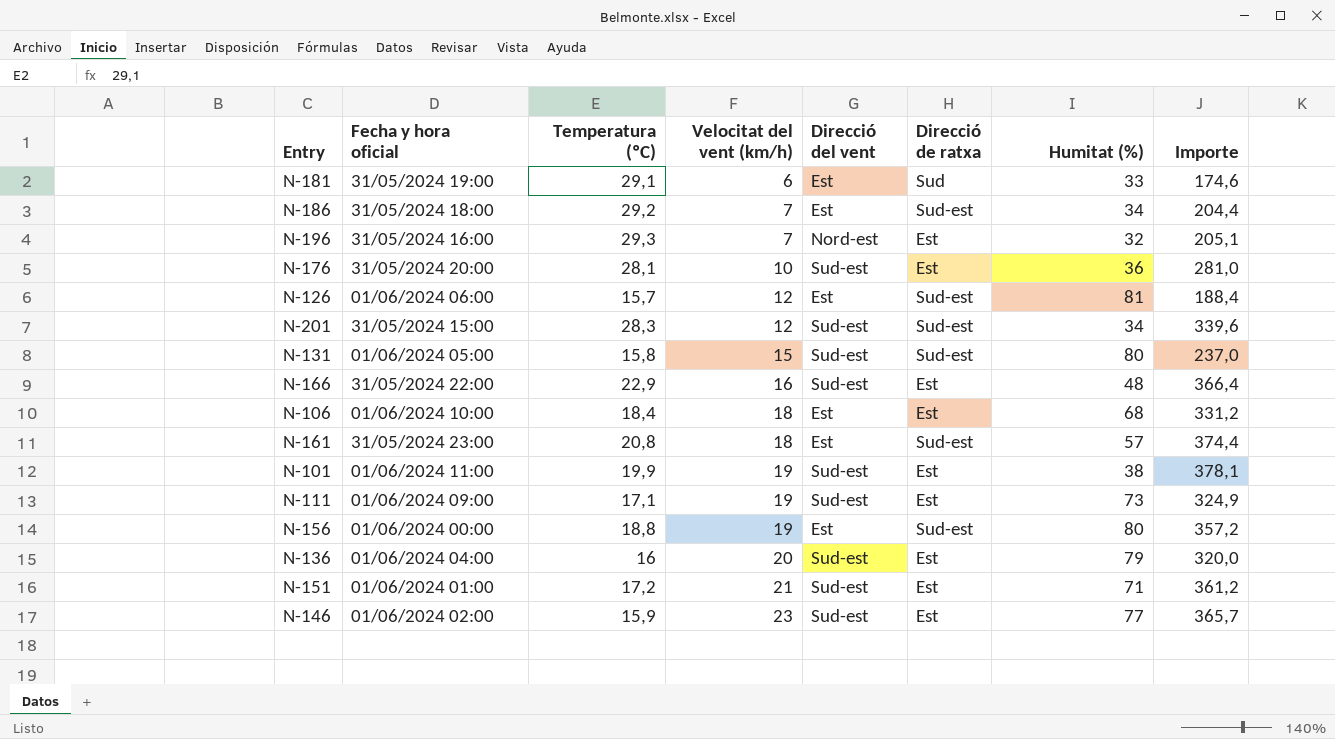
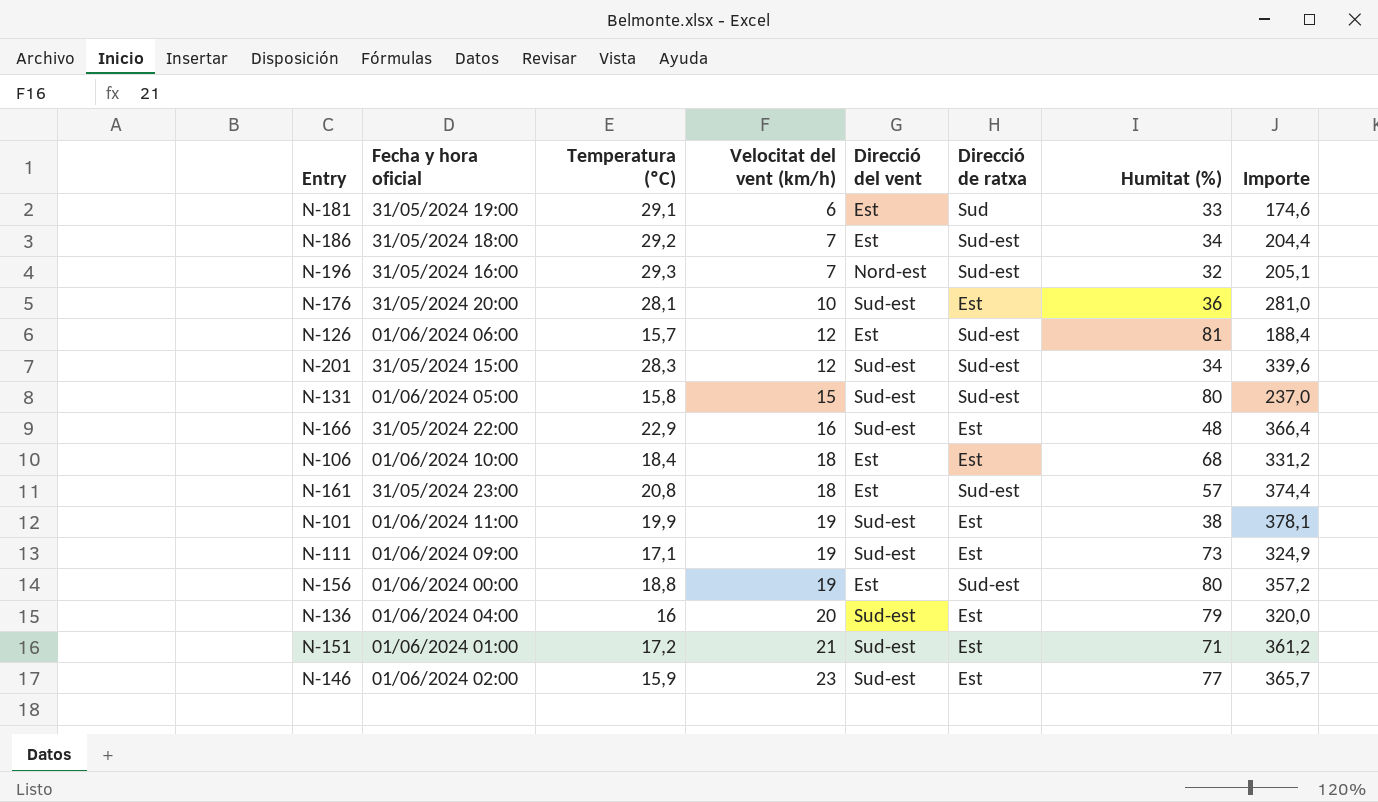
N-196 | Direcció de ratxa: Est -> Sud-est

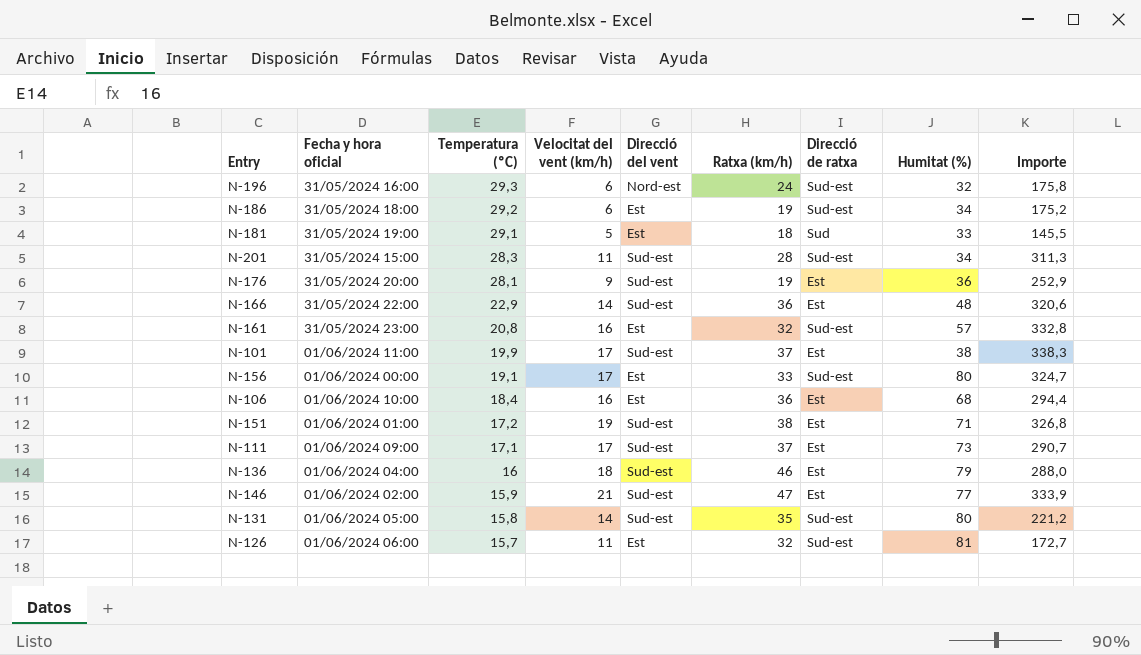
row order: Velocitat del vent (km/h) ascending -> Temperatura (ºC) descending
column Ratxa (km/h) | position: none -> 6
N-196 | Velocitat del vent (km/h): 7 -> 6
N-196 | Importe: 205,1 -> 175,8
N-186 | Velocitat del vent (km/h): 7 -> 6
N-186 | Importe: 204,4 -> 175,2
N-181 | Velocitat del vent (km/h): 6 -> 5
N-181 | Importe: 174,6 -> 145,5
N-201 | Velocitat del vent (km/h): 12 -> 11
N-201 | Importe: 339,6 -> 311,3
N-176 | Velocitat del vent (km/h): 10 -> 9
N-176 | Importe: 281,0 -> 252,9
N-166 | Velocitat del vent (km/h): 16 -> 14
N-166 | Importe: 366,4 -> 320,6
N-161 | Velocitat del vent (km/h): 18 -> 16
N-161 | Importe: 374,4 -> 332,8
N-101 | Velocitat del vent (km/h): 19 -> 17
N-101 | Importe: 378,1 -> 338,3
N-156 | Temperatura (ºC): 18,8 -> 19,1
N-156 | Velocitat del vent (km/h): 19 -> 17
N-156 | Importe: 357,2 -> 324,7
N-106 | Velocitat del vent (km/h): 18 -> 16
N-106 | Importe: 331,2 -> 294,4
N-151 | Velocitat del vent (km/h): 21 -> 19
N-151 | Importe: 361,2 -> 326,8
N-111 | Velocitat del vent (km/h): 19 -> 17
N-111 | Importe: 324,9 -> 290,7
N-136 | Velocitat del vent (km/h): 20 -> 18
N-136 | Importe: 320,0 -> 288,0
N-146 | Velocitat del vent (km/h): 23 -> 21
N-146 | Importe: 365,7 -> 333,9
N-131 | Velocitat del vent (km/h): 15 -> 14
N-131 | Importe: 237,0 -> 221,2
N-126 | Velocitat del vent (km/h): 12 -> 11
N-126 | Importe: 188,4 -> 172,7

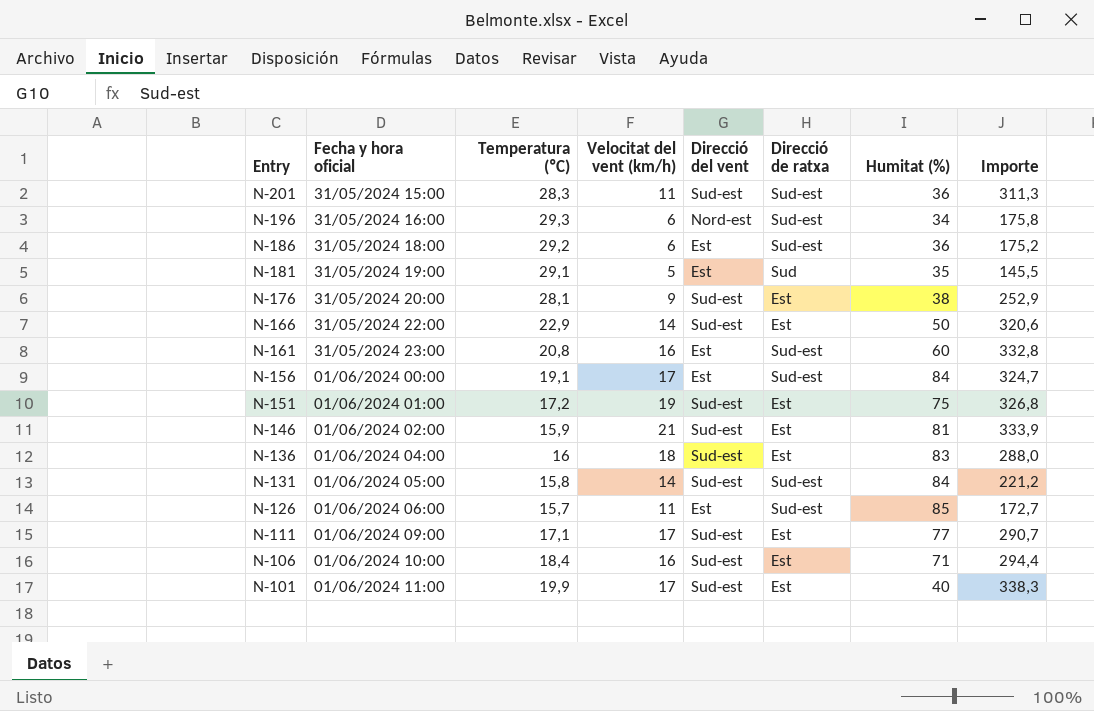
row order: Temperatura (ºC) descending -> Entry descending
column Ratxa (km/h) | position: 6 -> none
N-201 | Humitat (%): 34 -> 36
N-196 | Humitat (%): 32 -> 34
N-186 | Humitat (%): 34 -> 36
N-181 | Humitat (%): 33 -> 35
N-176 | Humitat (%): 36 -> 38
N-166 | Humitat (%): 48 -> 50
N-161 | Humitat (%): 57 -> 60
N-156 | Humitat (%): 80 -> 84
N-151 | Humitat (%): 71 -> 75
N-146 | Humitat (%): 77 -> 81
N-136 | Humitat (%): 79 -> 83
N-131 | Humitat (%): 80 -> 84
N-126 | Humitat (%): 81 -> 85
N-111 | Humitat (%): 73 -> 77
N-106 | Direcció del vent: Est -> Sud-est
N-106 | Humitat (%): 68 -> 71
N-101 | Humitat (%): 38 -> 40

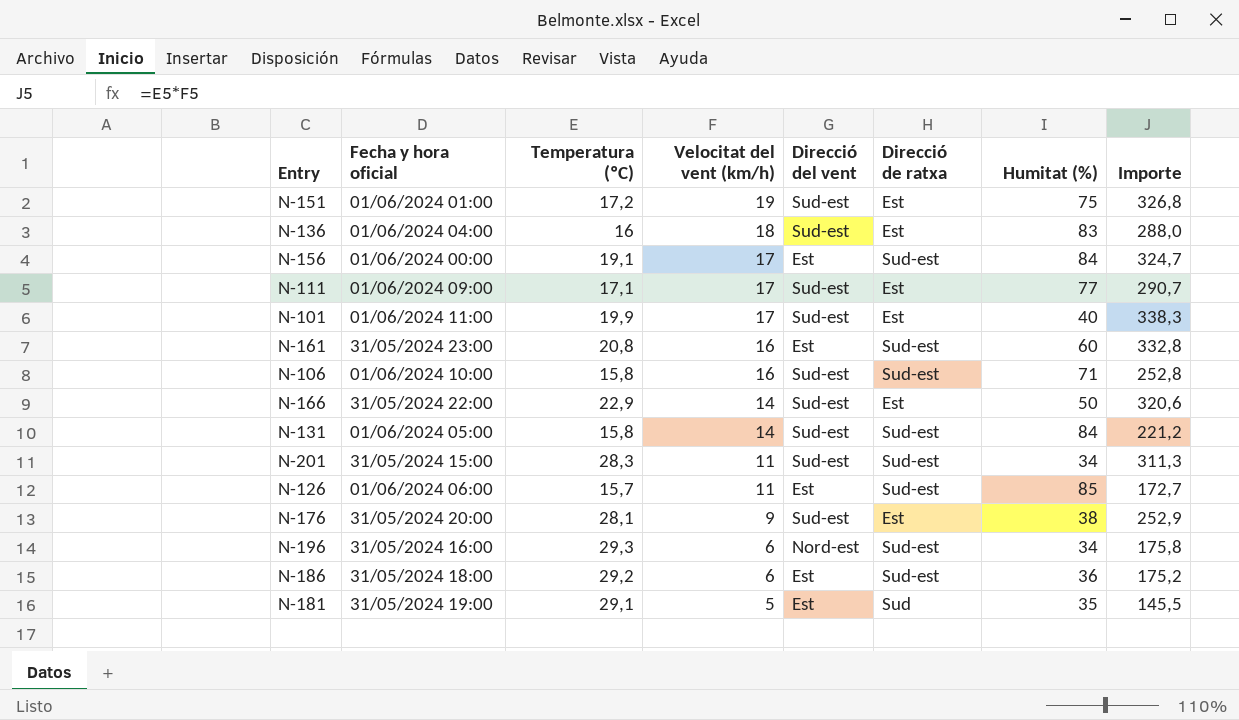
row order: Entry descending -> Velocitat del vent (km/h) descending
row N-146: 01/06/2024 02:00 | 15,9 | 21 | Sud-est | Est | 81 | 333,9 -> none
N-106 | Temperatura (ºC): 18,4 -> 15,8
N-106 | Direcció de ratxa: Est -> Sud-est
N-106 | Importe: 294,4 -> 252,8
N-201 | Humitat (%): 36 -> 34

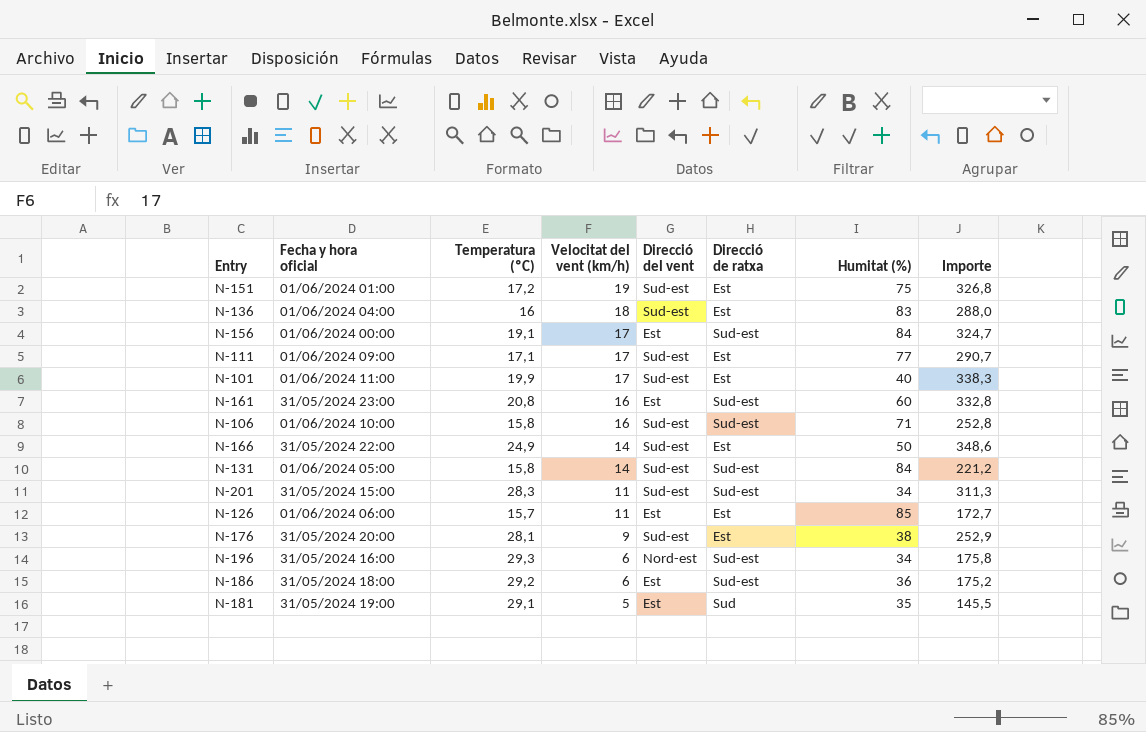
N-166 | Temperatura (ºC): 22,9 -> 24,9
N-166 | Importe: 320,6 -> 348,6
N-126 | Direcció de ratxa: Sud-est -> Est

